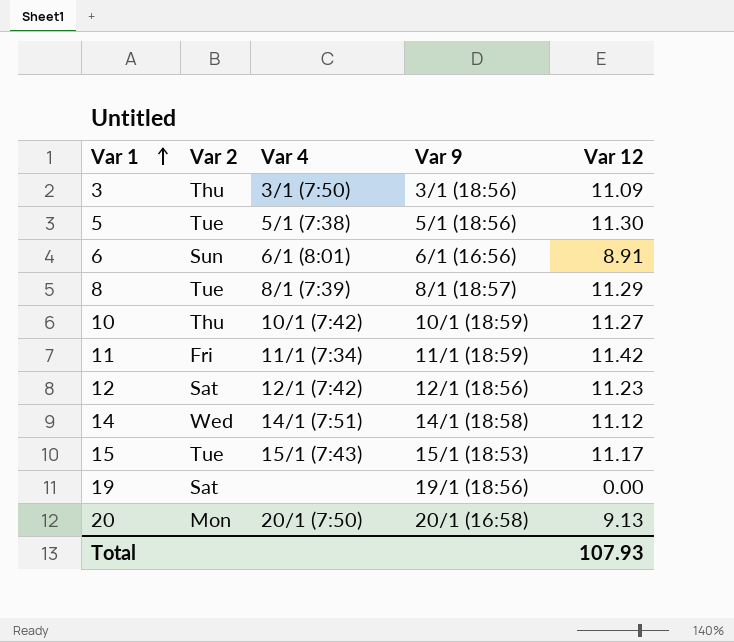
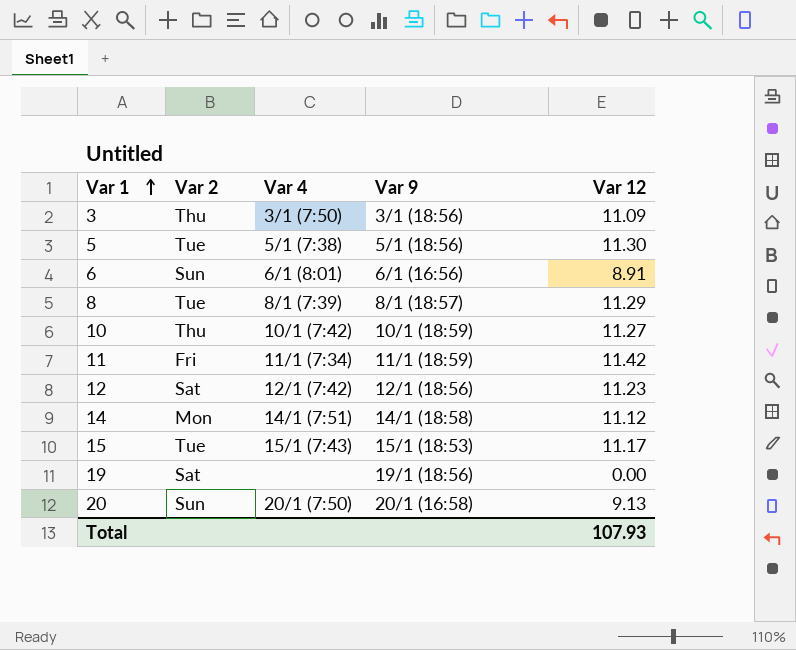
14 | Var 2: Wed -> Mon
20 | Var 2: Mon -> Sun

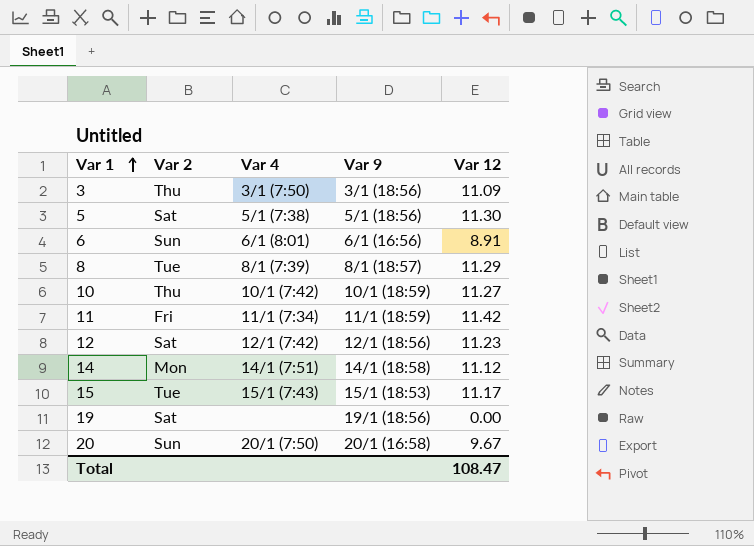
5 | Var 2: Tue -> Sat
20 | Var 12: 9.13 -> 9.67
Total | Var 12: 107.93 -> 108.47

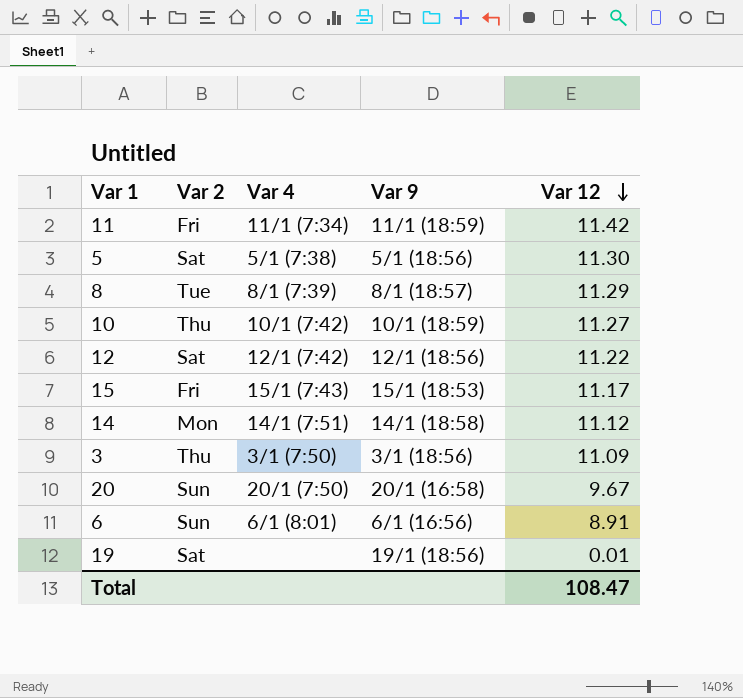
row order: Var 1 ascending -> Var 12 descending
12 | Var 12: 11.23 -> 11.22
15 | Var 2: Tue -> Fri
19 | Var 12: 0.00 -> 0.01

